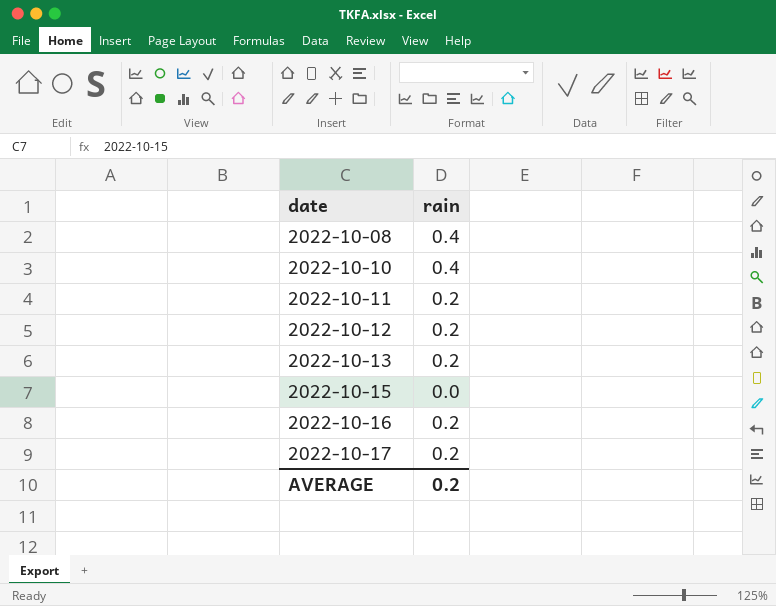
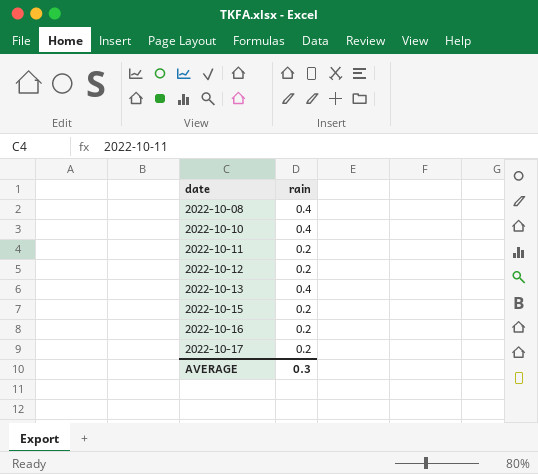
2022-10-13 | rain: 0.2 -> 0.4
2022-10-15 | rain: 0.0 -> 0.2
AVERAGE | rain: 0.2 -> 0.3

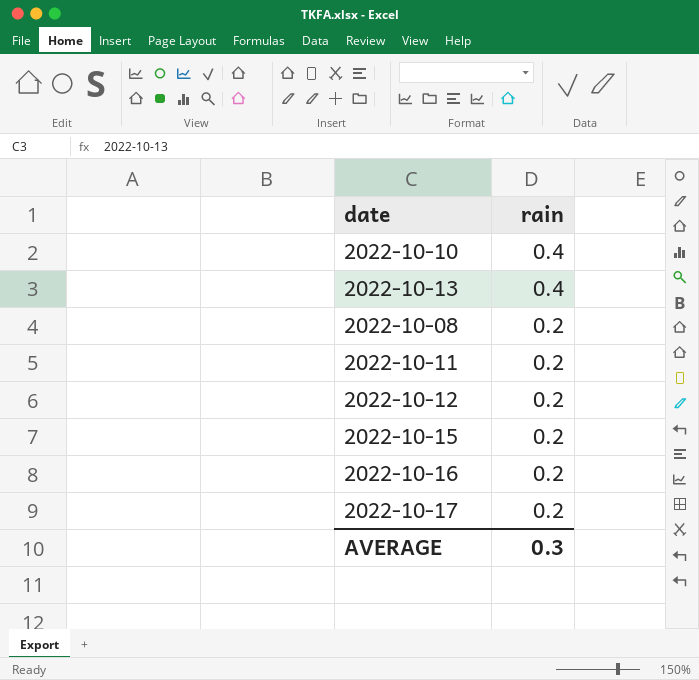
row order: date ascending -> rain descending
2022-10-08 | rain: 0.4 -> 0.2

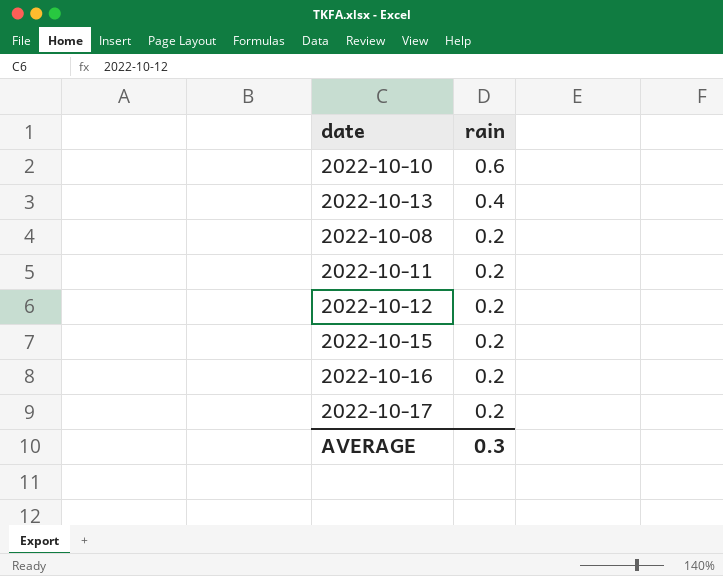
2022-10-10 | rain: 0.4 -> 0.6

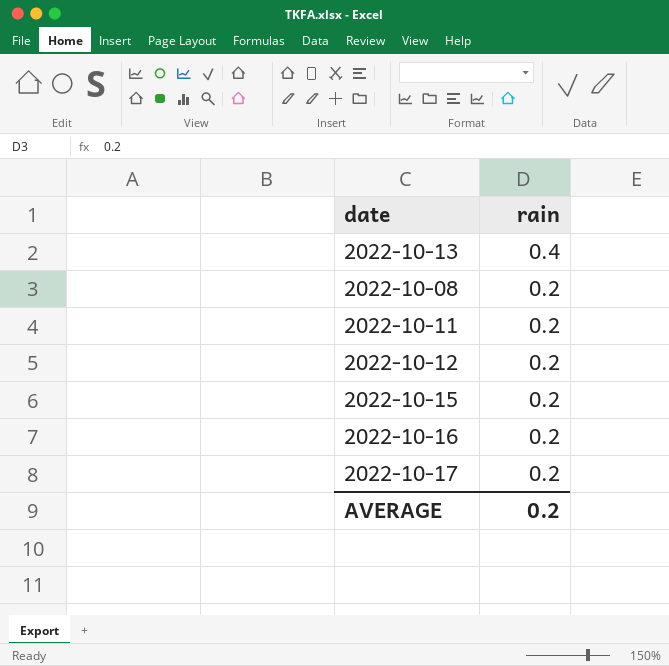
row 2022-10-10: 0.6 -> none
AVERAGE | rain: 0.3 -> 0.2

